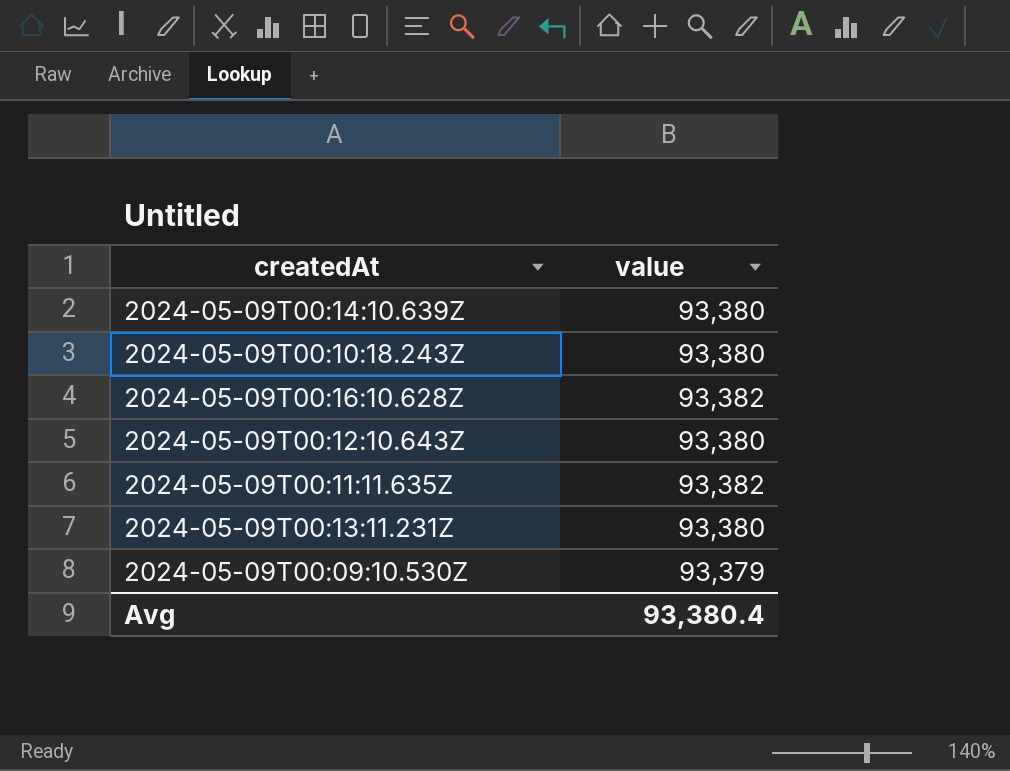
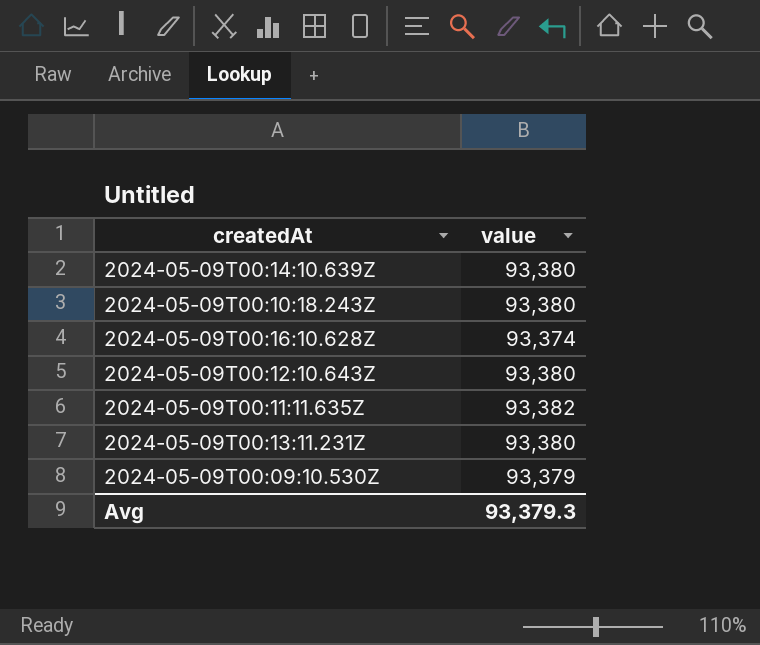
2024-05-09T00:16:10.628Z | value: 93,382 -> 93,374
Avg | value: 93,380.4 -> 93,379.3

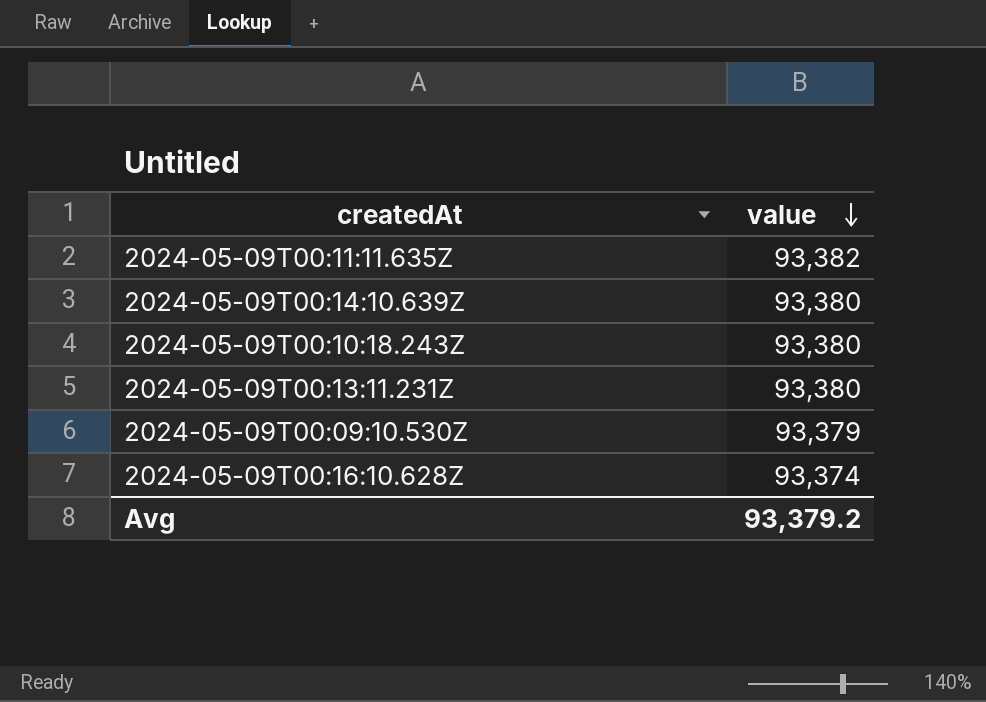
row order: none -> value descending
row 2024-05-09T00:12:10.643Z: 93,380 -> none
Avg | value: 93,379.3 -> 93,379.2

